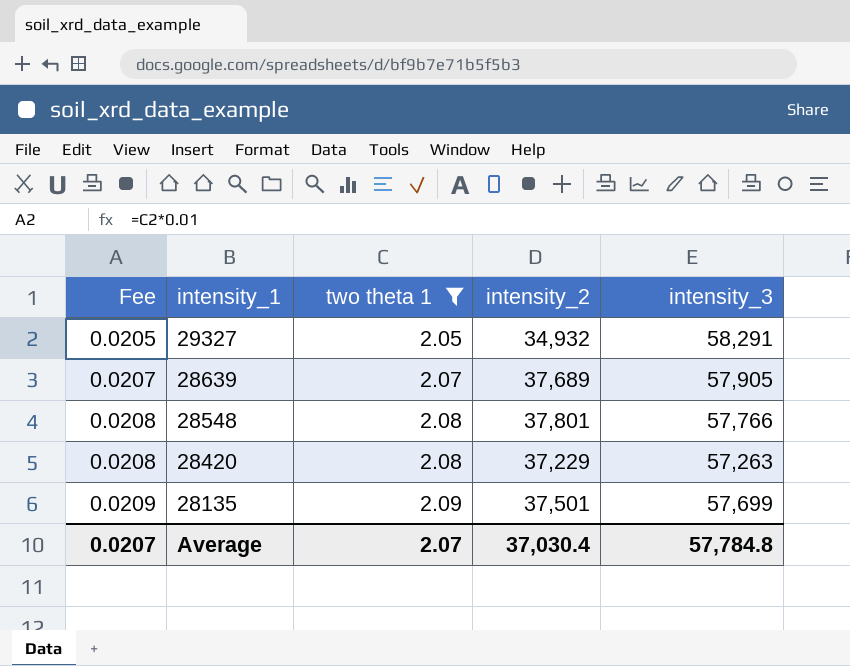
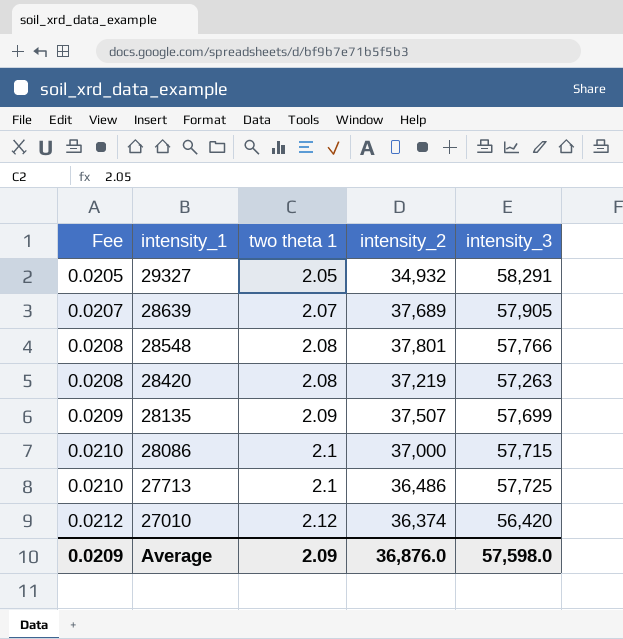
filter: two theta 1 <= 2.09 -> none
28420 | intensity_2: 37,229 -> 37,219
28135 | intensity_2: 37,501 -> 37,507
Average | Fee: 0.0207 -> 0.0209
Average | two theta 1: 2.07 -> 2.09
Average | intensity_2: 37,030.4 -> 36,876.0
Average | intensity_3: 57,784.8 -> 57,598.0

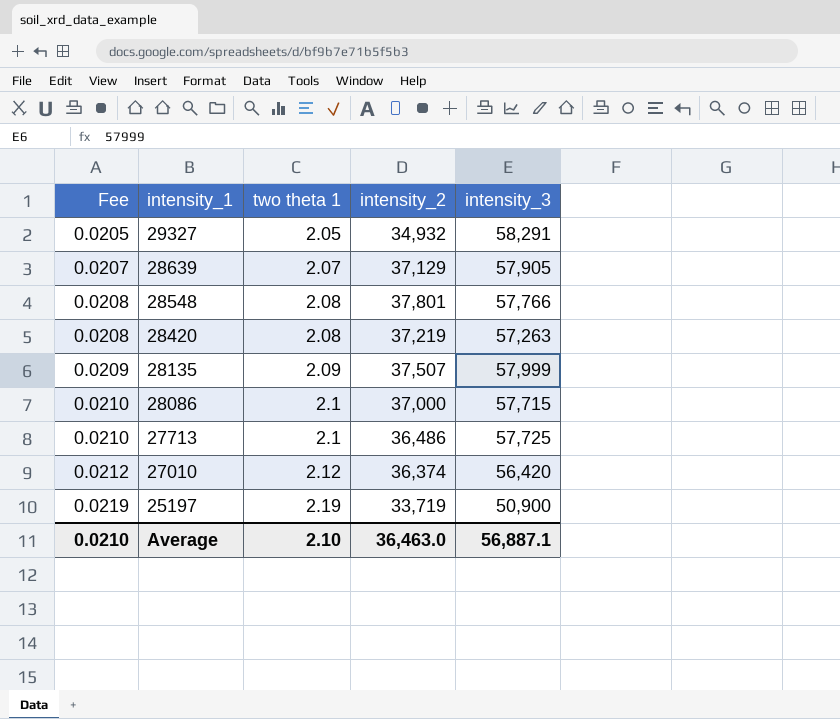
28639 | intensity_2: 37,689 -> 37,129
28135 | intensity_3: 57,699 -> 57,999
row 25197: none -> 0.0219 | 2.19 | 33,719 | 50,900
Average | Fee: 0.0209 -> 0.0210
Average | two theta 1: 2.09 -> 2.10
Average | intensity_2: 36,876.0 -> 36,463.0
Average | intensity_3: 57,598.0 -> 56,887.1

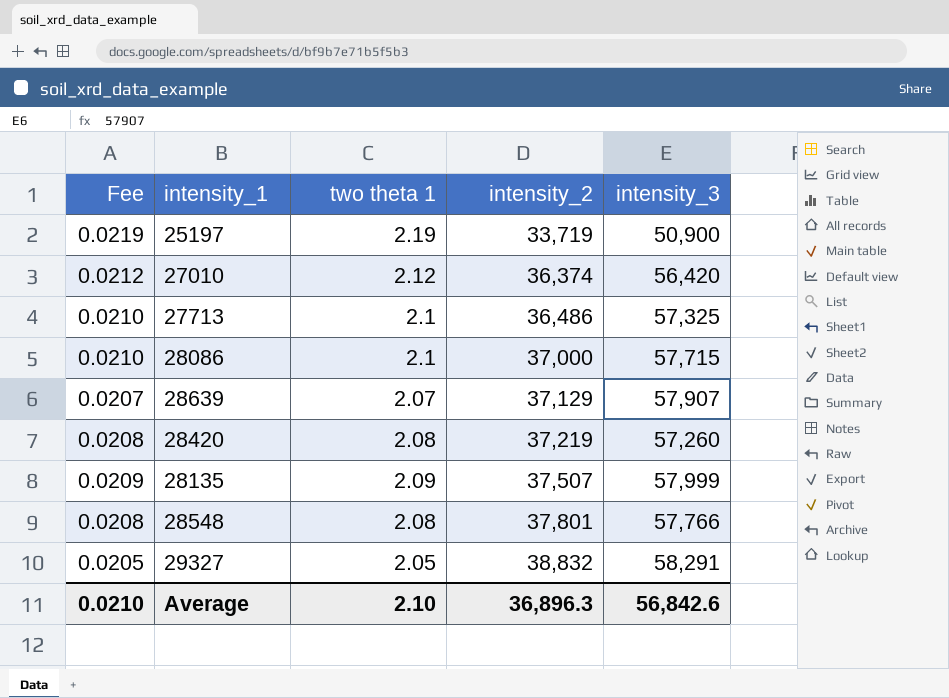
row order: Fee ascending -> intensity_2 ascending
27713 | intensity_3: 57,725 -> 57,325
28639 | intensity_3: 57,905 -> 57,907
28420 | intensity_3: 57,263 -> 57,260
29327 | intensity_2: 34,932 -> 38,832
Average | intensity_2: 36,463.0 -> 36,896.3
Average | intensity_3: 56,887.1 -> 56,842.6

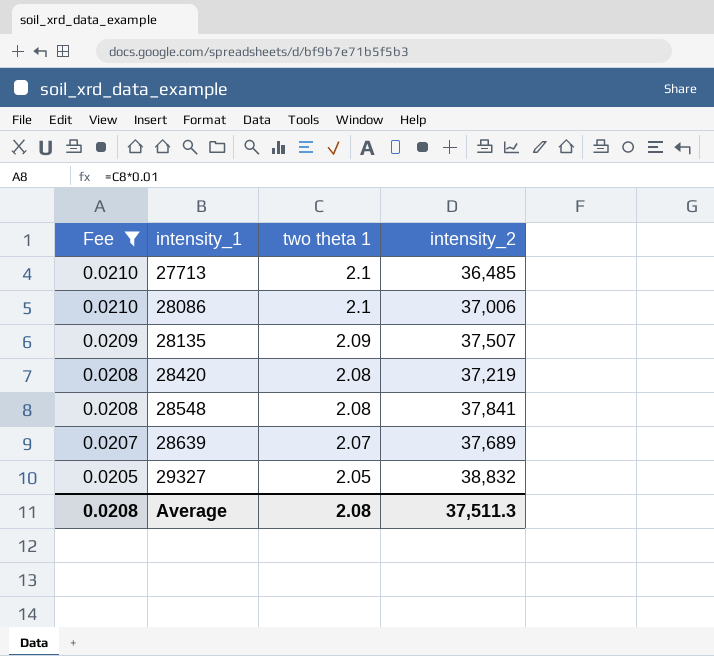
filter: none -> Fee <= 0.0210
row order: intensity_2 ascending -> Fee descending
column intensity_3 | position: 5 -> none
27713 | intensity_2: 36,486 -> 36,485
28086 | intensity_2: 37,000 -> 37,006
28548 | intensity_2: 37,801 -> 37,841
28639 | intensity_2: 37,129 -> 37,689
Average | Fee: 0.0210 -> 0.0208
Average | two theta 1: 2.10 -> 2.08
Average | intensity_2: 36,896.3 -> 37,511.3

